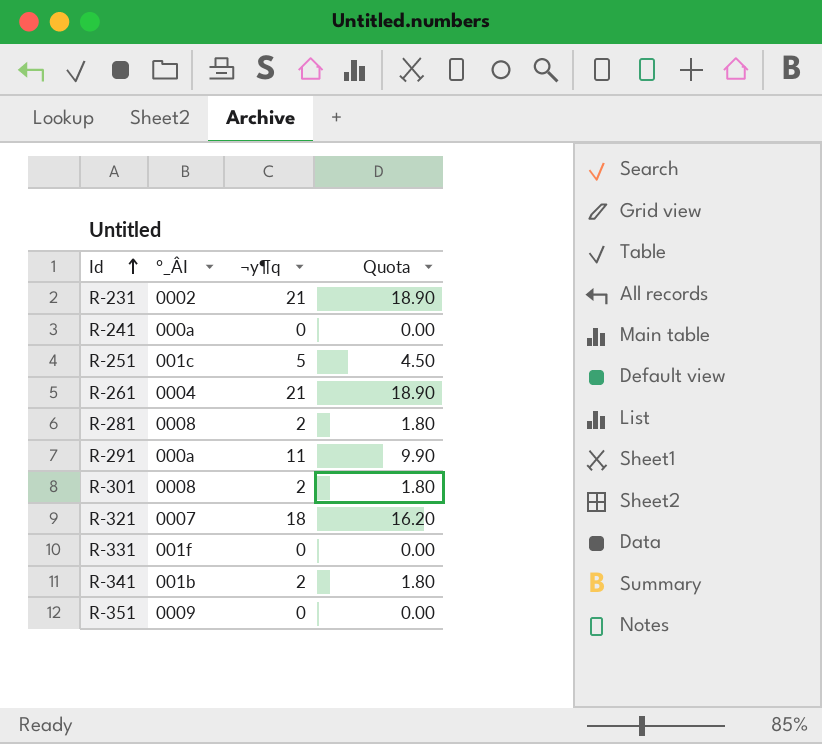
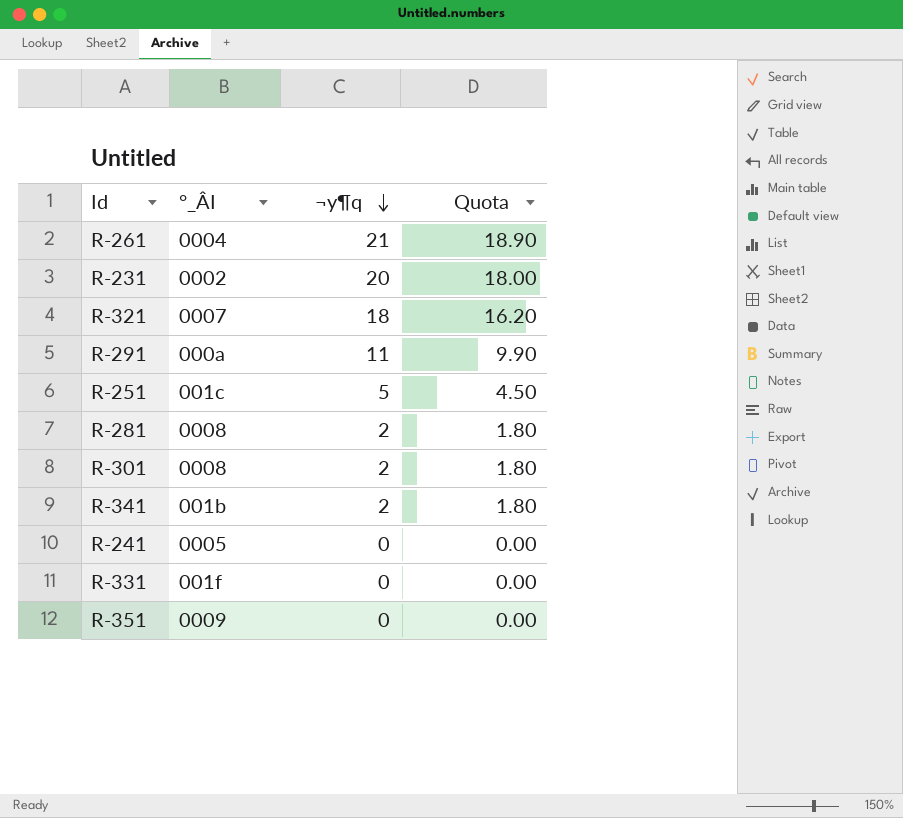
row order: Id ascending -> ¬y¶q descending
R-231 | ¬y¶q: 21 -> 20
R-231 | Quota: 18.90 -> 18.00
R-241 | °_ÂI: 000a -> 0005

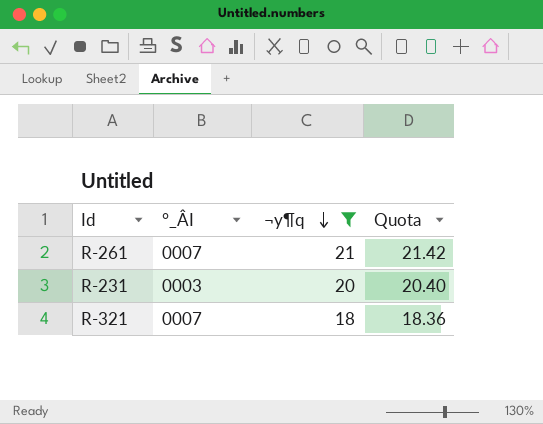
filter: none -> ¬y¶q >= 18
column Quota | formula: [¬y¶q] * 0.9 -> [¬y¶q] * 1.02
R-261 | °_ÂI: 0004 -> 0007
R-231 | °_ÂI: 0002 -> 0003

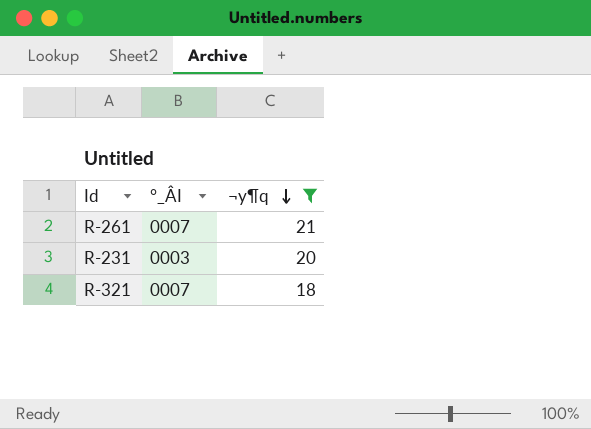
column Quota | formula: [¬y¶q] * 1.02 -> none

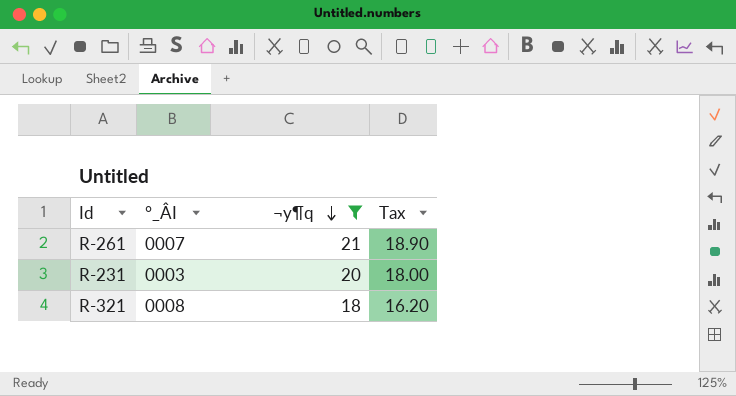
column Tax | formula: none -> [¬y¶q] * 0.9
R-321 | °_ÂI: 0007 -> 0008

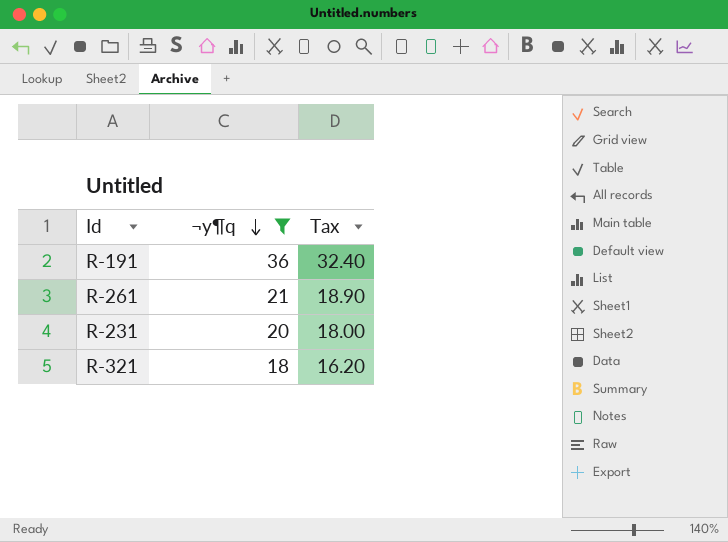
column °_ÂI | position: 2 -> none
row R-191: none -> 36 | 32.40

